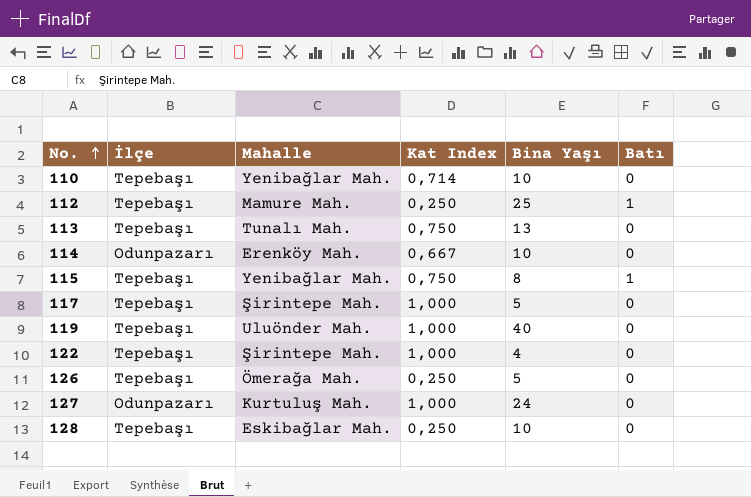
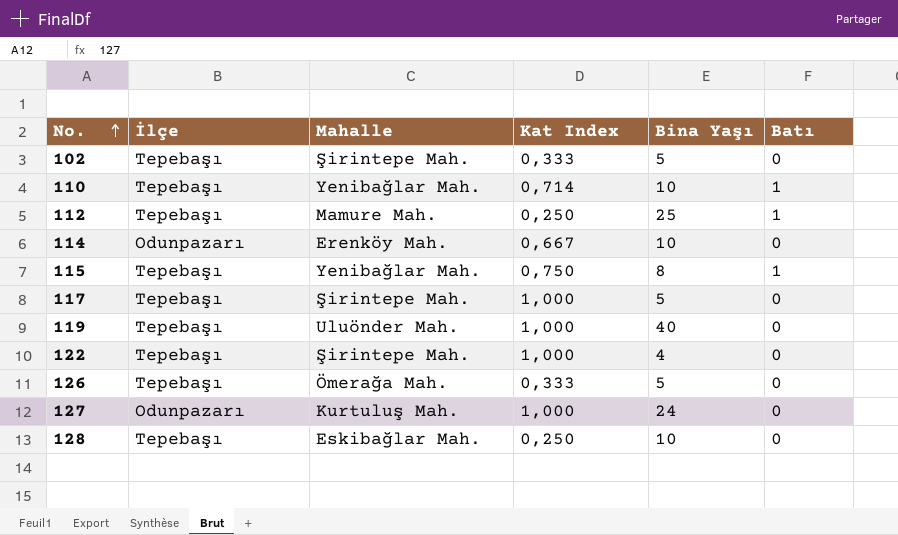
row 113: Tepebaşı | Tunalı Mah. | 0,750 | 13 | 0 -> none
row 102: none -> Tepebaşı | Şirintepe Mah. | 0,333 | 5 | 0
110 | Batı: 0 -> 1
126 | Kat Index: 0,250 -> 0,333

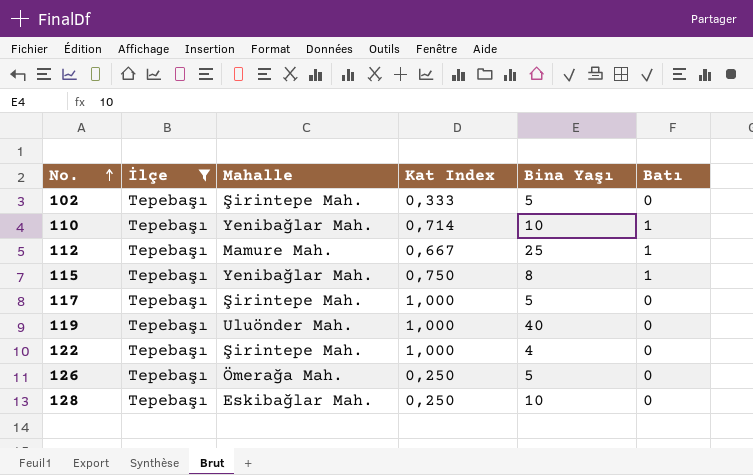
filter: none -> İlçe = Tepebaşı
112 | Kat Index: 0,250 -> 0,667
126 | Kat Index: 0,333 -> 0,250

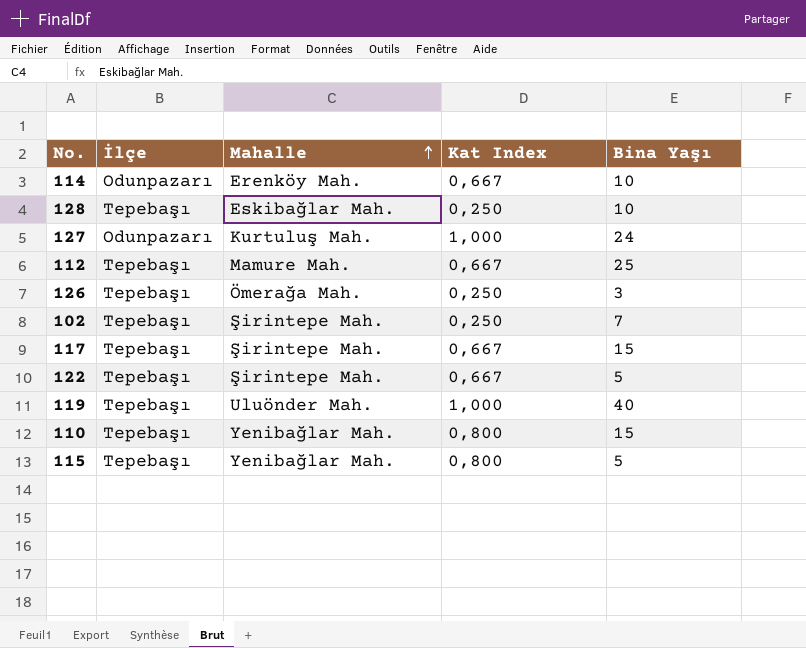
filter: İlçe = Tepebaşı -> none
row order: No. ascending -> Mahalle ascending
column Batı | position: 6 -> none
126 | Bina Yaşı: 5 -> 3
102 | Kat Index: 0,333 -> 0,250
102 | Bina Yaşı: 5 -> 7
117 | Kat Index: 1,000 -> 0,667
117 | Bina Yaşı: 5 -> 15
122 | Kat Index: 1,000 -> 0,667
122 | Bina Yaşı: 4 -> 5
110 | Kat Index: 0,714 -> 0,800
110 | Bina Yaşı: 10 -> 15
115 | Kat Index: 0,750 -> 0,800
115 | Bina Yaşı: 8 -> 5

